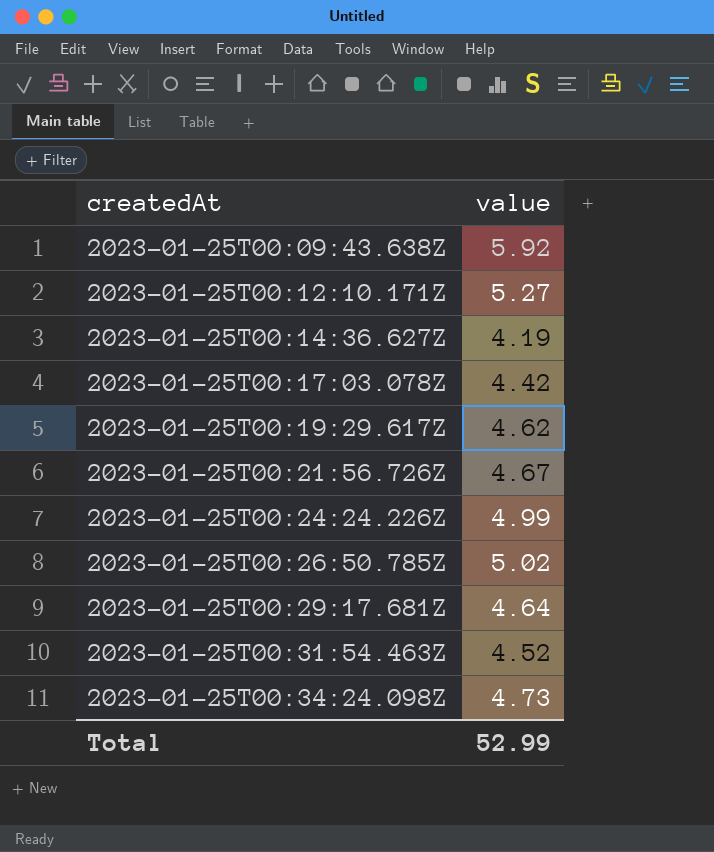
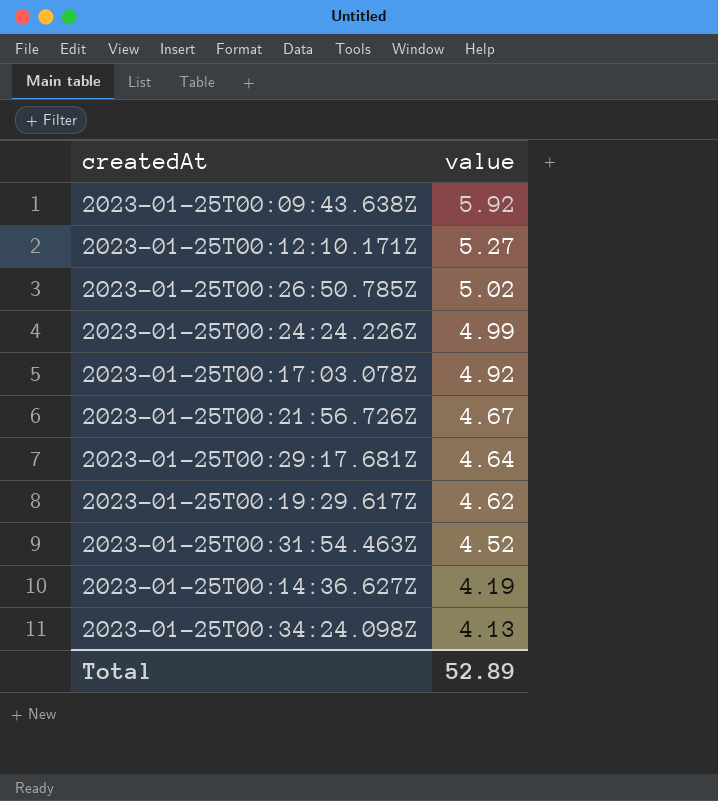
row order: createdAt ascending -> value descending
2023-01-25T00:17:03.078Z | value: 4.42 -> 4.92
2023-01-25T00:34:24.098Z | value: 4.73 -> 4.13
Total | value: 52.99 -> 52.89

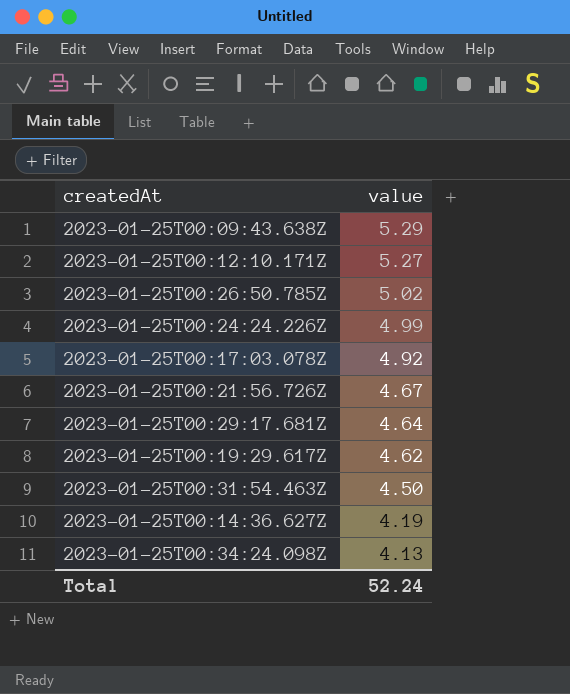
2023-01-25T00:09:43.638Z | value: 5.92 -> 5.29
2023-01-25T00:31:54.463Z | value: 4.52 -> 4.50
Total | value: 52.89 -> 52.24

